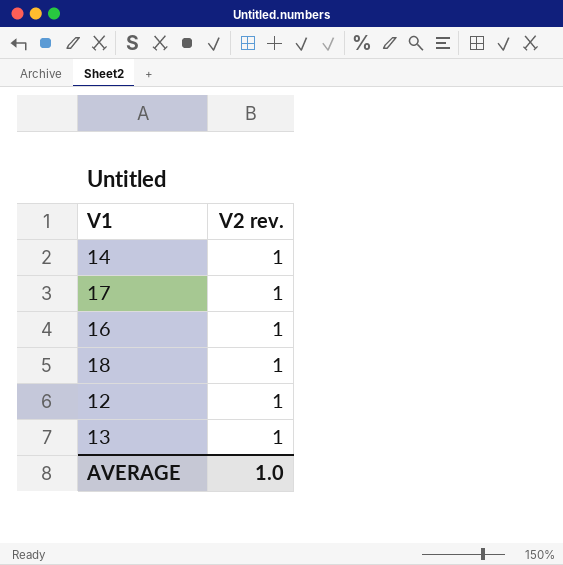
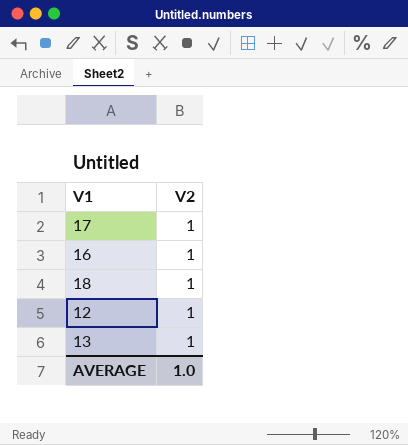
column name: V2 rev. -> V2
row 14: 1 -> none

